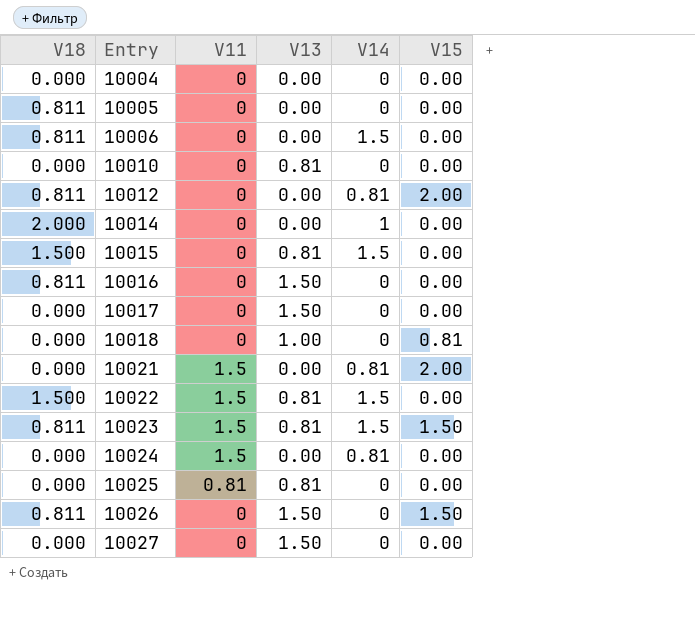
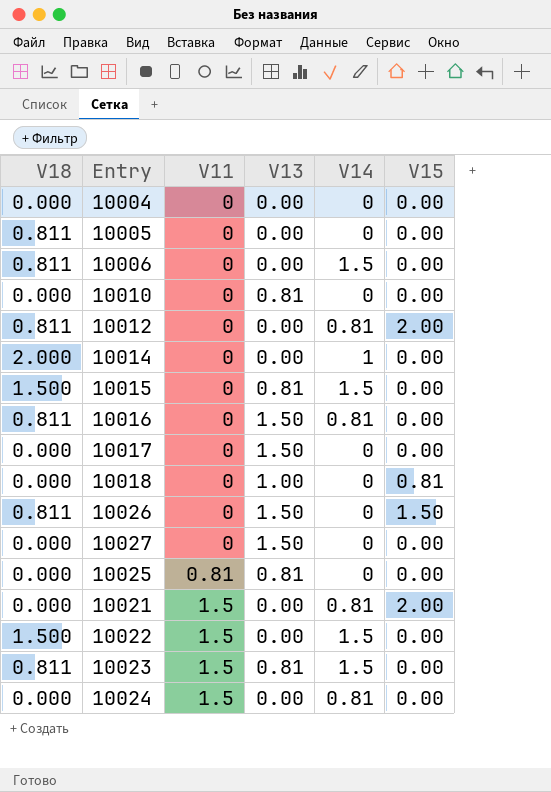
row order: Entry ascending -> V11 ascending
10016 | V14: 0 -> 0.81
10022 | V13: 0.81 -> 0.00
10023 | V15: 1.50 -> 0.00

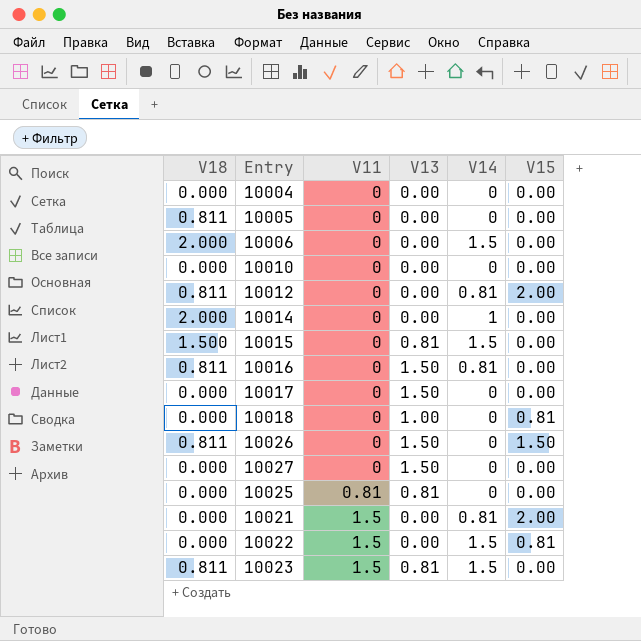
row 10024: 0.000 | 1.5 | 0.00 | 0.81 | 0.00 -> none
10006 | V18: 0.811 -> 2.000
10010 | V13: 0.81 -> 0.00
10022 | V18: 1.500 -> 0.000
10022 | V15: 0.00 -> 0.81

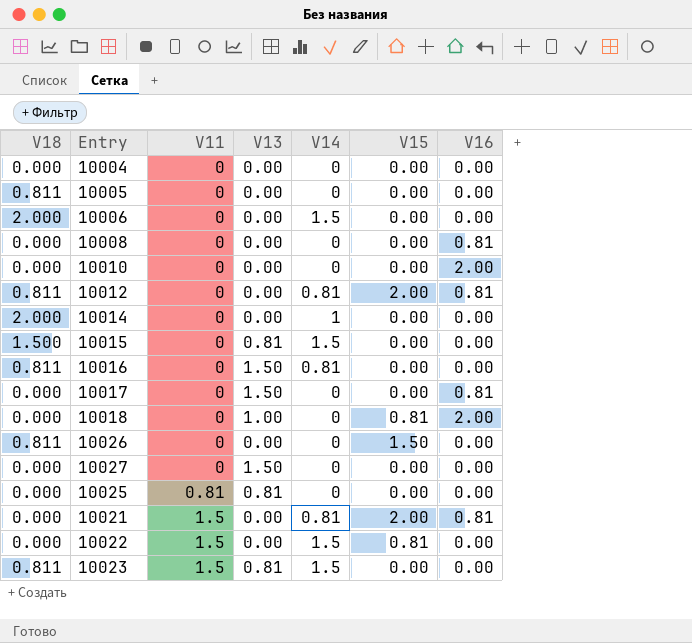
column V16 | position: none -> 7
row 10008: none -> 0.000 | 0 | 0.00 | 0 | 0.00 | 0.81
10026 | V13: 1.50 -> 0.00

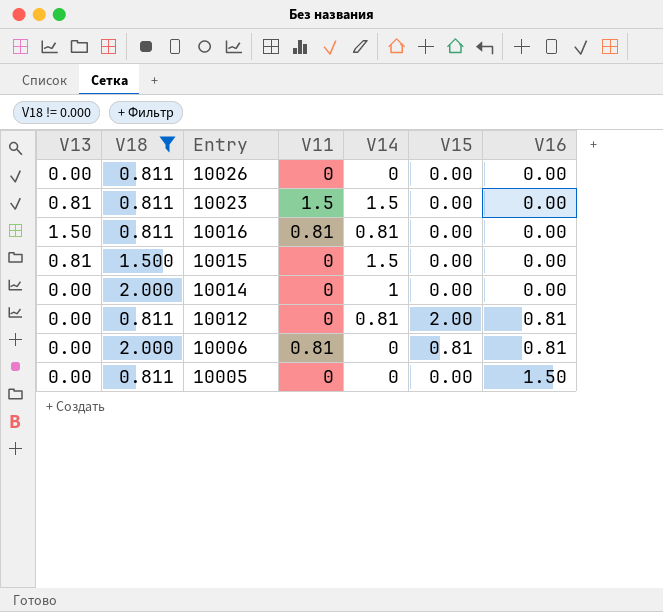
filter: none -> V18 != 0.000
row order: V11 ascending -> Entry descending
column V13 | position: 4 -> 1
10026 | V15: 1.50 -> 0.00
10016 | V11: 0 -> 0.81
10006 | V11: 0 -> 0.81
10006 | V14: 1.5 -> 0
10006 | V15: 0.00 -> 0.81
10006 | V16: 0.00 -> 0.81
10005 | V16: 0.00 -> 1.50

